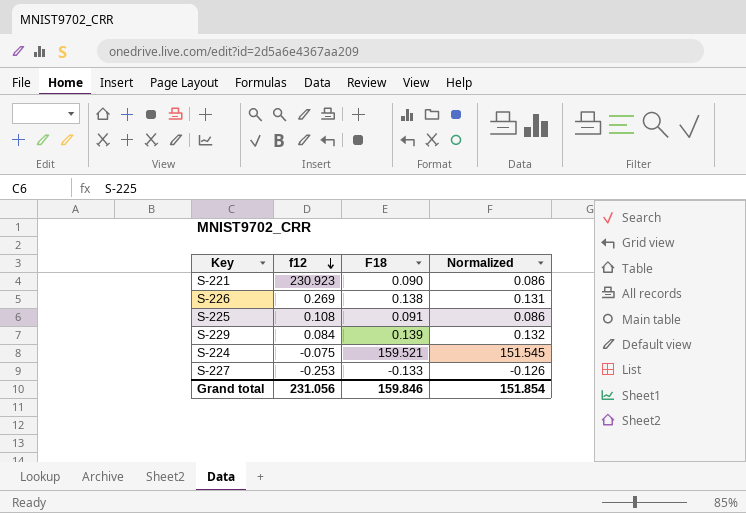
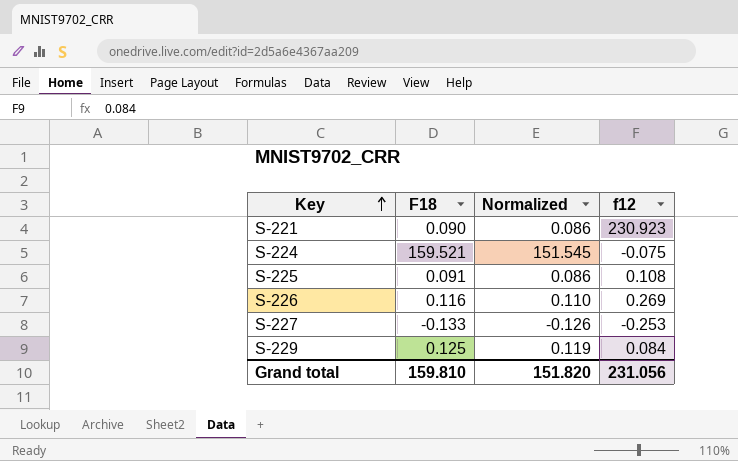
row order: f12 descending -> Key ascending
column f12 | position: 2 -> 4
S-226 | F18: 0.138 -> 0.116
S-226 | Normalized: 0.131 -> 0.110
S-229 | F18: 0.139 -> 0.125
S-229 | Normalized: 0.132 -> 0.119
Grand total | F18: 159.846 -> 159.810
Grand total | Normalized: 151.854 -> 151.820

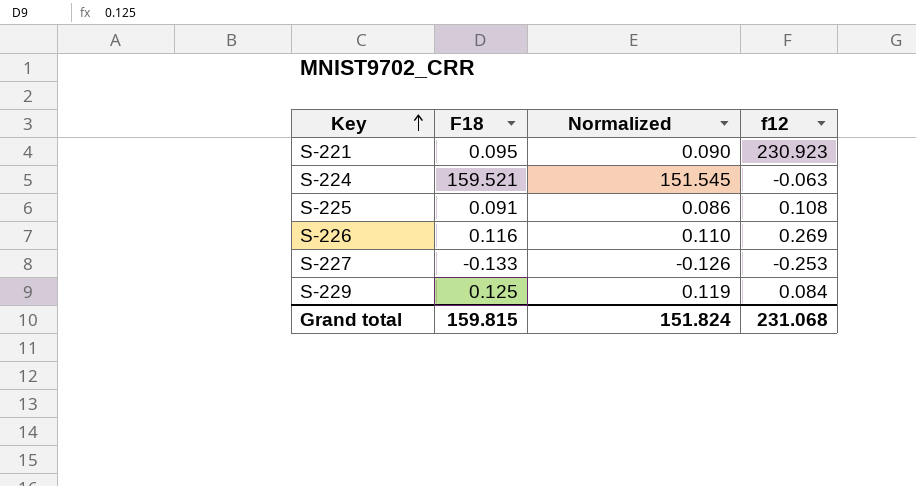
S-221 | F18: 0.090 -> 0.095
S-221 | Normalized: 0.086 -> 0.090
S-224 | f12: -0.075 -> -0.063
Grand total | F18: 159.810 -> 159.815
Grand total | Normalized: 151.820 -> 151.824
Grand total | f12: 231.056 -> 231.068

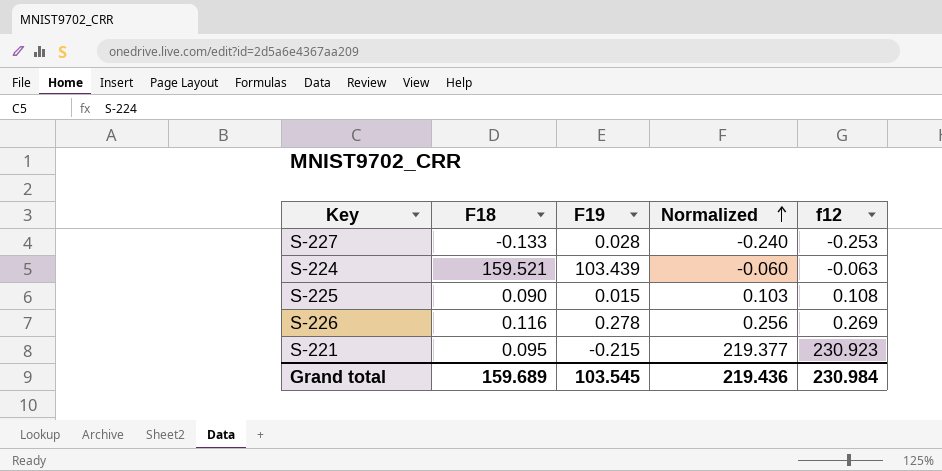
row order: Key ascending -> Normalized ascending
column F19 | position: none -> 3
column Normalized | formula: [F18] * 0.95 -> [f12] * 0.95
row S-229: 0.125 | 0.119 | 0.084 -> none
S-225 | F18: 0.091 -> 0.090
Grand total | F18: 159.815 -> 159.689
Grand total | Normalized: 151.824 -> 219.436
Grand total | f12: 231.068 -> 230.984

